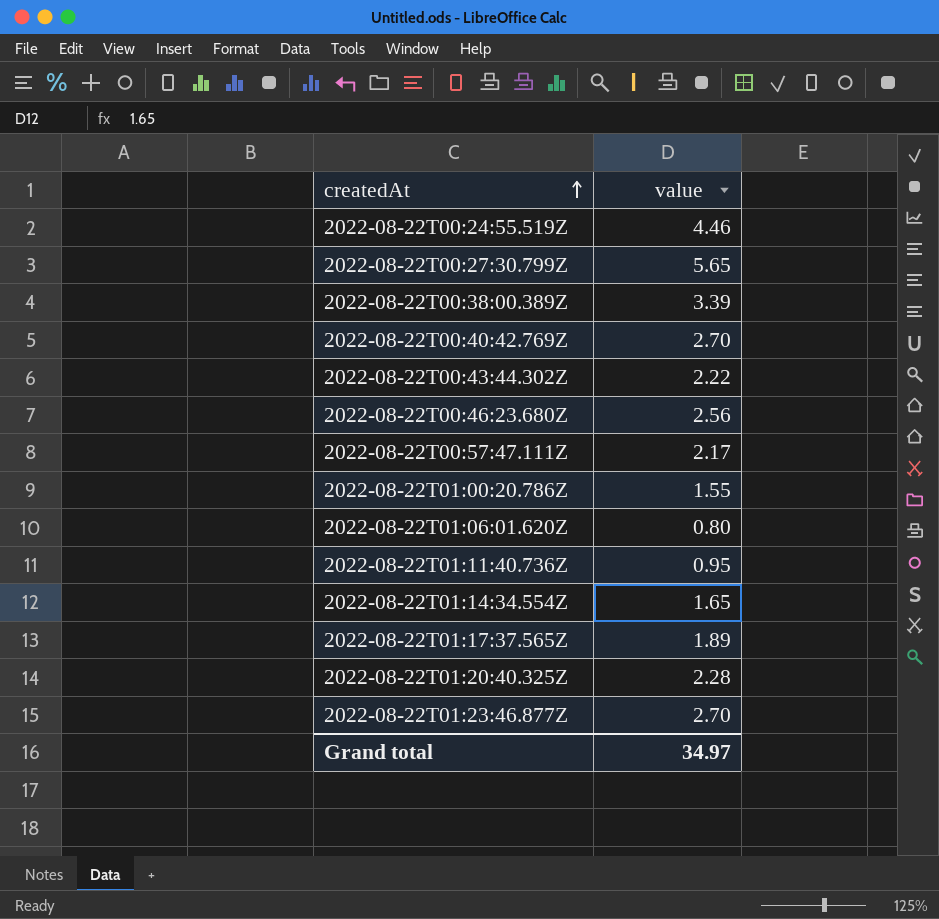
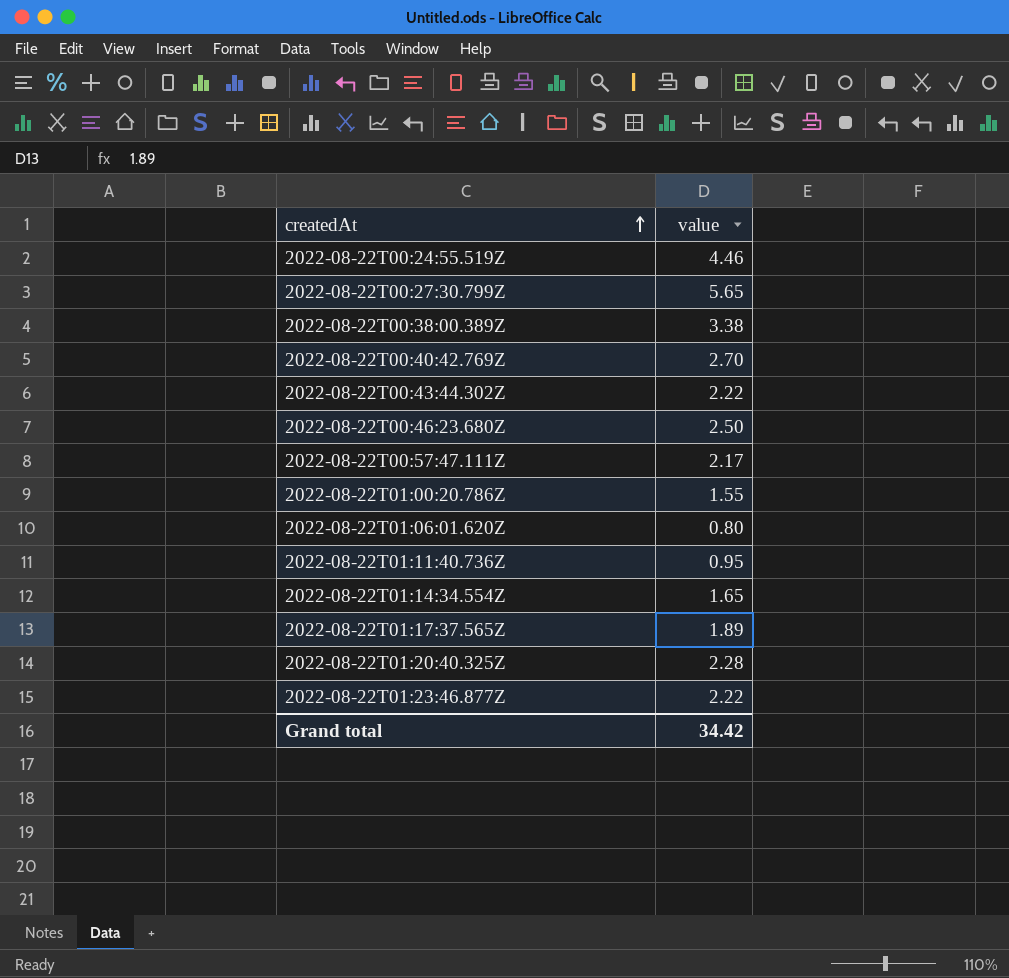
2022-08-22T00:38:00.389Z | value: 3.39 -> 3.38
2022-08-22T00:46:23.680Z | value: 2.56 -> 2.50
2022-08-22T01:23:46.877Z | value: 2.70 -> 2.22
Grand total | value: 34.97 -> 34.42

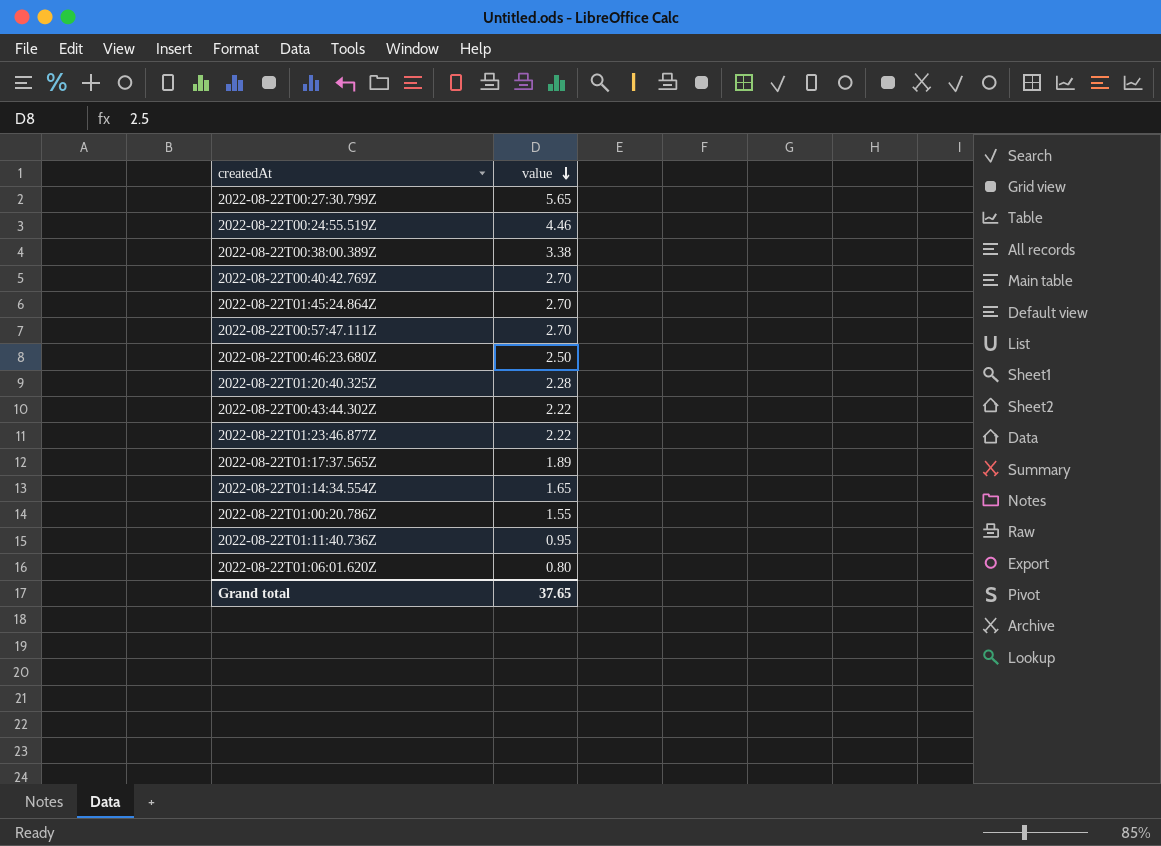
row order: createdAt ascending -> value descending
row 2022-08-22T01:45:24.864Z: none -> 2.70
2022-08-22T00:57:47.111Z | value: 2.17 -> 2.70
Grand total | value: 34.42 -> 37.65

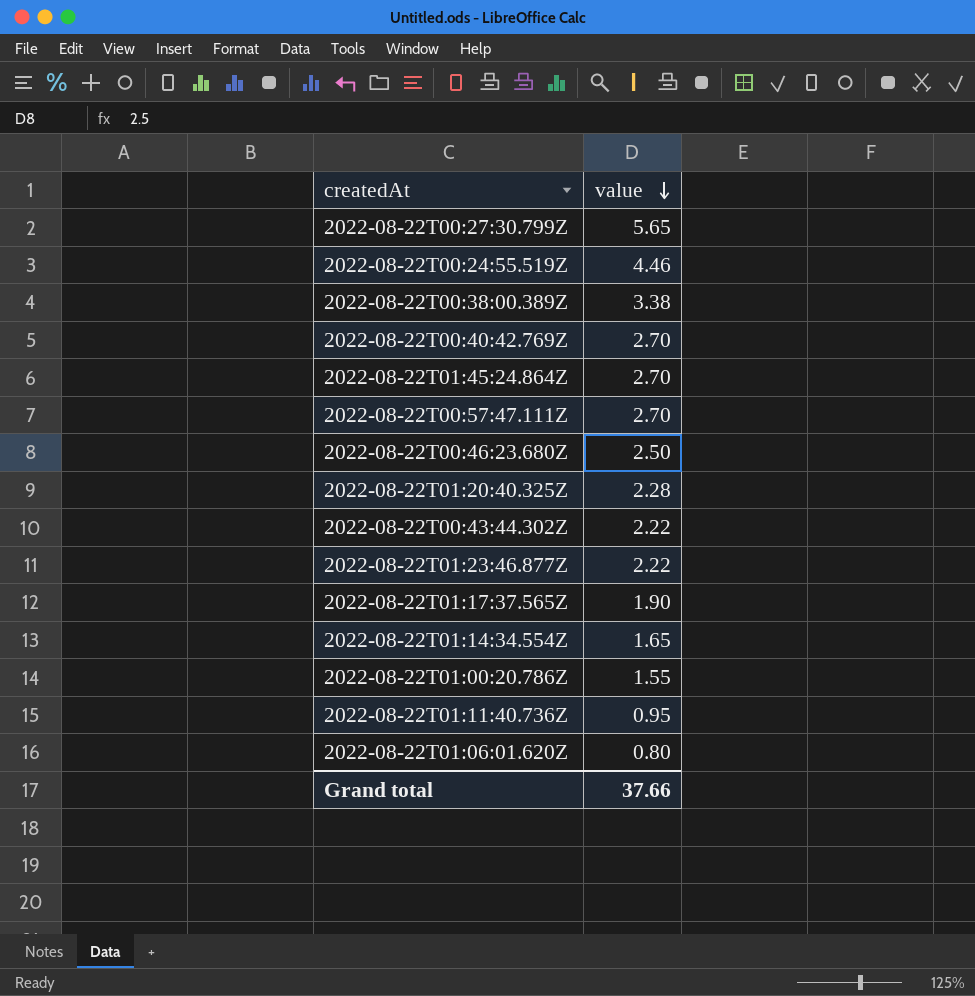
2022-08-22T01:17:37.565Z | value: 1.89 -> 1.90
Grand total | value: 37.65 -> 37.66

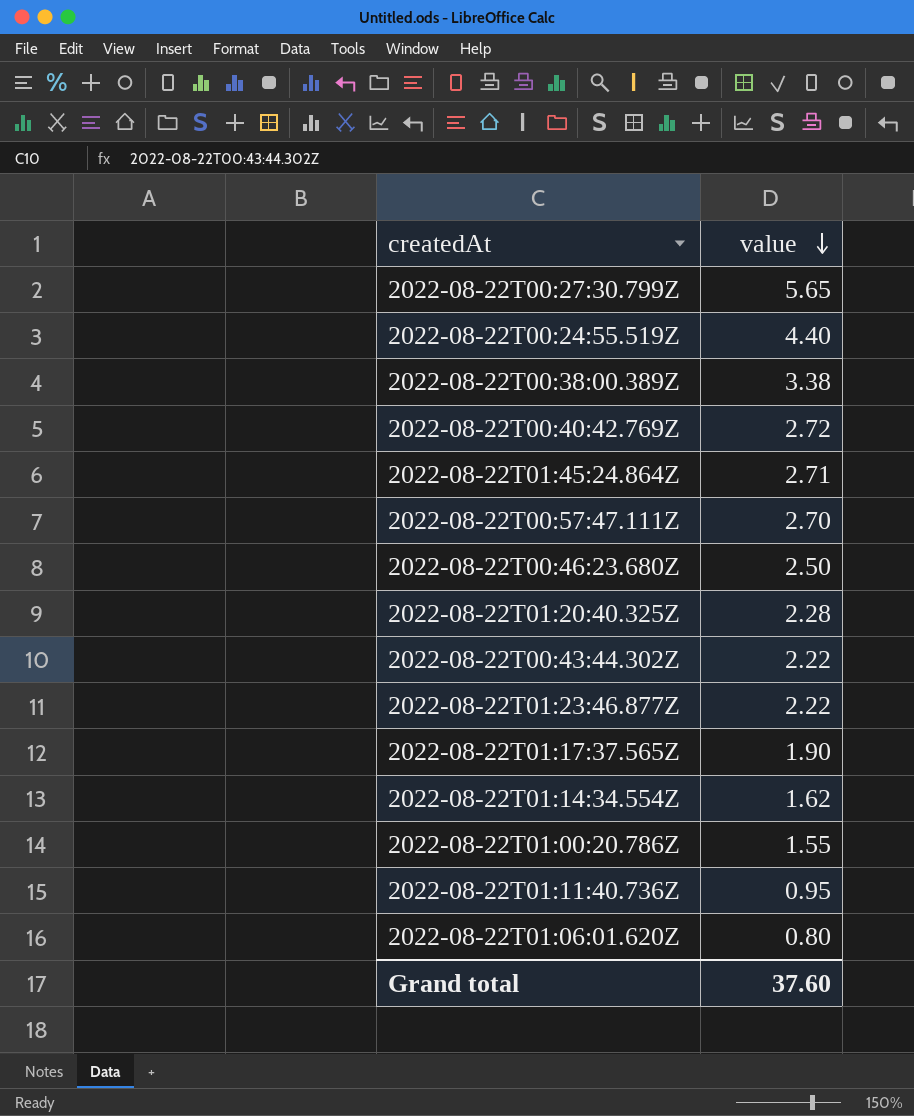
2022-08-22T00:24:55.519Z | value: 4.46 -> 4.40
2022-08-22T00:40:42.769Z | value: 2.70 -> 2.72
2022-08-22T01:45:24.864Z | value: 2.70 -> 2.71
2022-08-22T01:14:34.554Z | value: 1.65 -> 1.62
Grand total | value: 37.66 -> 37.60

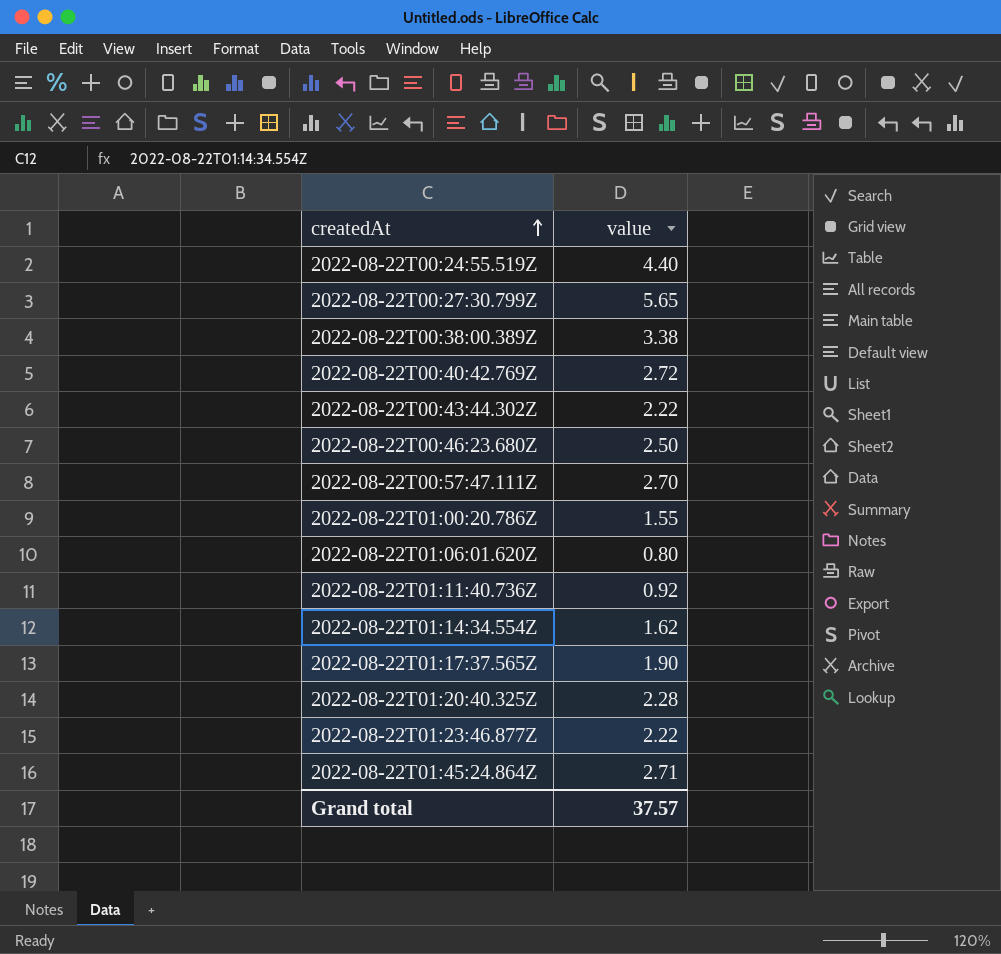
row order: value descending -> createdAt ascending
2022-08-22T01:11:40.736Z | value: 0.95 -> 0.92
Grand total | value: 37.60 -> 37.57

